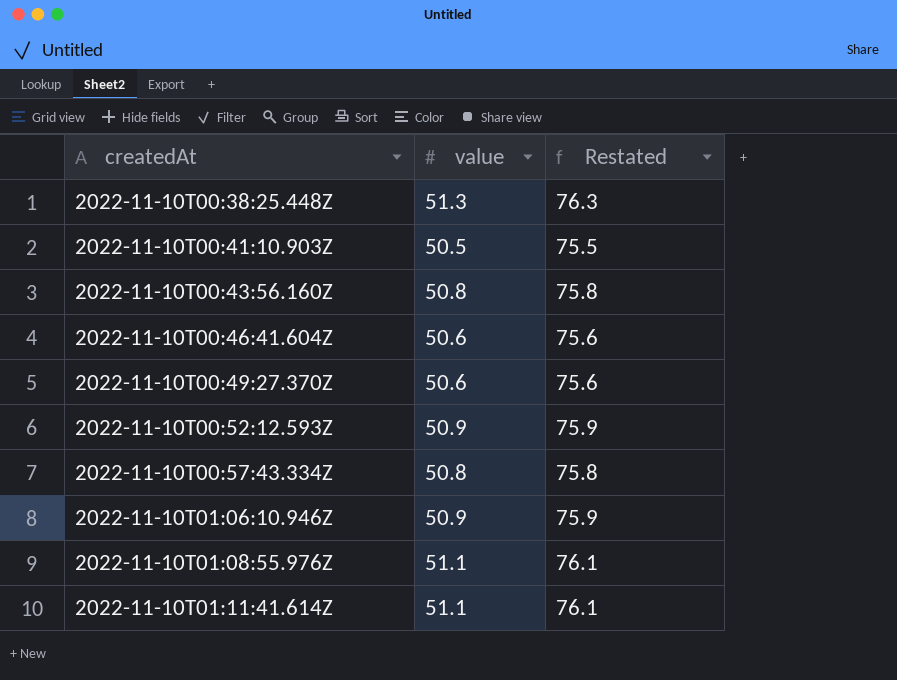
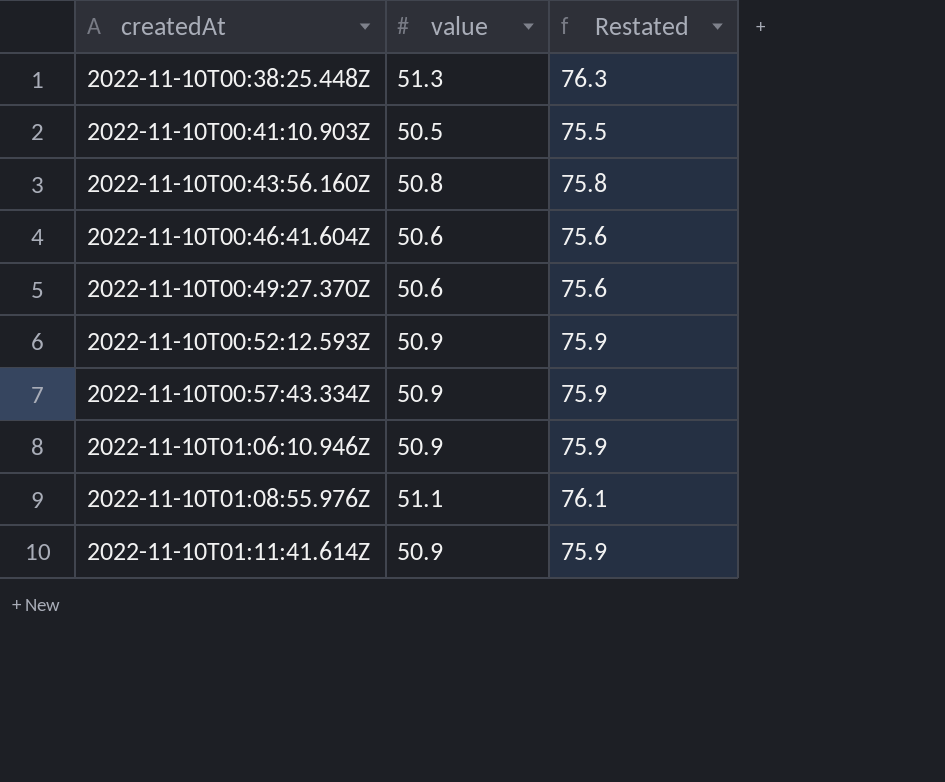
2022-11-10T00:57:43.334Z | value: 50.8 -> 50.9
2022-11-10T00:57:43.334Z | Restated: 75.8 -> 75.9
2022-11-10T01:11:41.614Z | value: 51.1 -> 50.9
2022-11-10T01:11:41.614Z | Restated: 76.1 -> 75.9

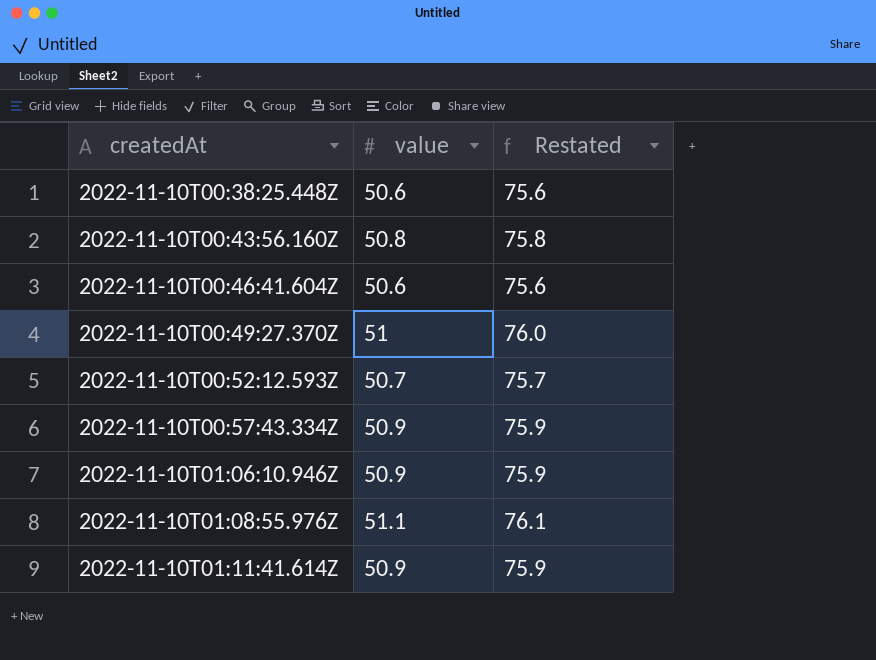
row 2022-11-10T00:41:10.903Z: 50.5 | 75.5 -> none
2022-11-10T00:38:25.448Z | value: 51.3 -> 50.6
2022-11-10T00:38:25.448Z | Restated: 76.3 -> 75.6
2022-11-10T00:49:27.370Z | value: 50.6 -> 51
2022-11-10T00:49:27.370Z | Restated: 75.6 -> 76.0
2022-11-10T00:52:12.593Z | value: 50.9 -> 50.7
2022-11-10T00:52:12.593Z | Restated: 75.9 -> 75.7

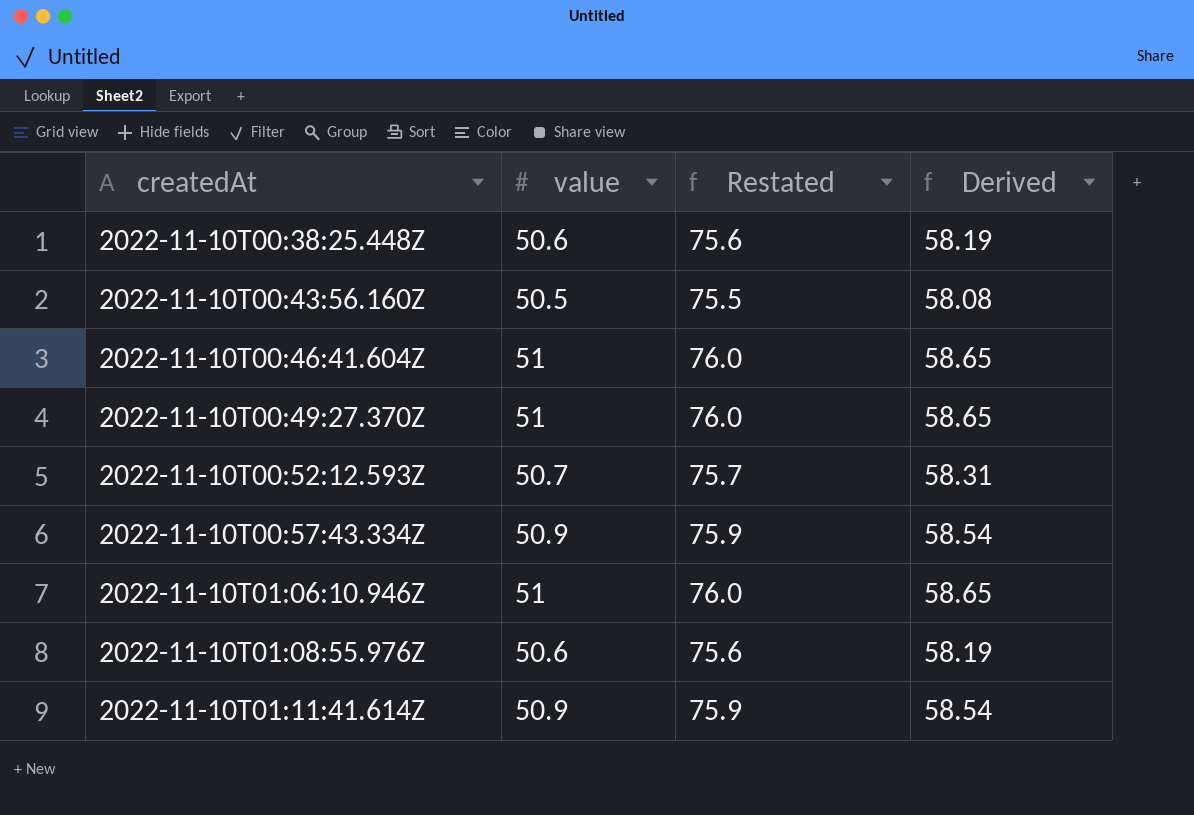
column Derived | formula: none -> [value] * 1.15
2022-11-10T00:43:56.160Z | value: 50.8 -> 50.5
2022-11-10T00:43:56.160Z | Restated: 75.8 -> 75.5
2022-11-10T00:46:41.604Z | value: 50.6 -> 51
2022-11-10T00:46:41.604Z | Restated: 75.6 -> 76.0
2022-11-10T01:06:10.946Z | value: 50.9 -> 51
2022-11-10T01:06:10.946Z | Restated: 75.9 -> 76.0
2022-11-10T01:08:55.976Z | value: 51.1 -> 50.6
2022-11-10T01:08:55.976Z | Restated: 76.1 -> 75.6

